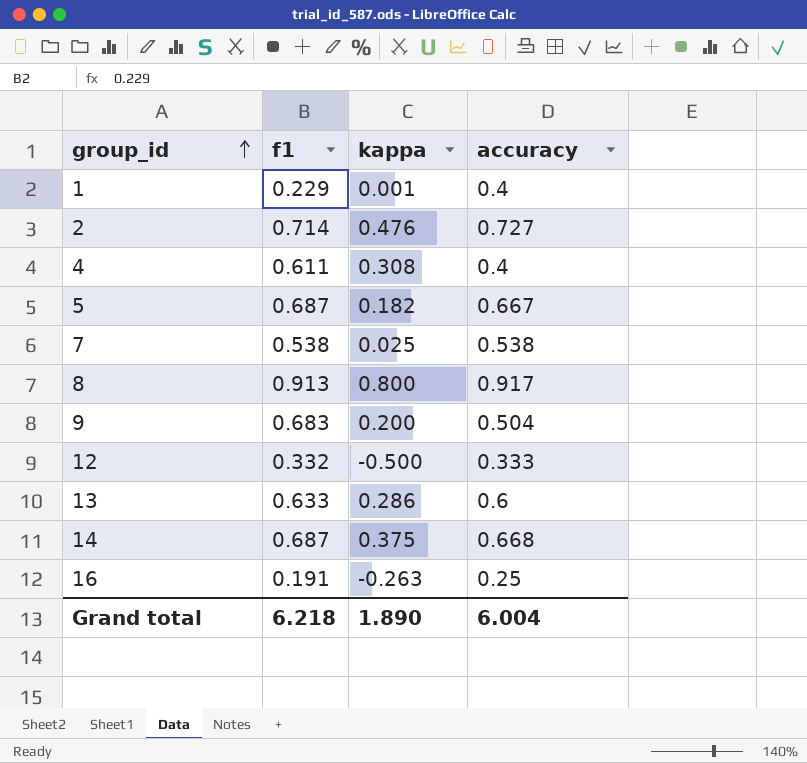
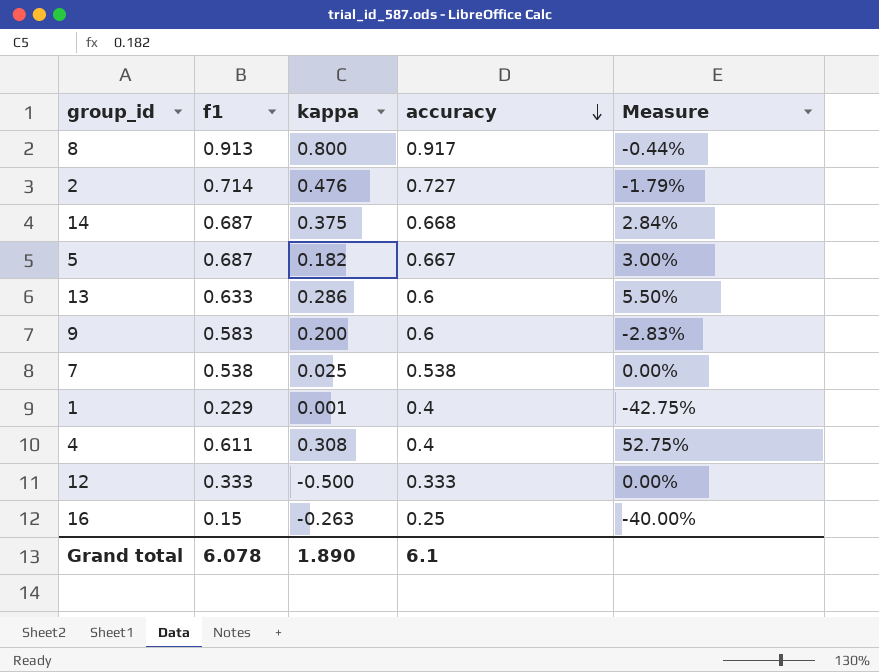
row order: group_id ascending -> accuracy descending
column Measure | formula: none -> ([f1] - [accuracy]) / [accuracy]
9 | f1: 0.683 -> 0.583
9 | accuracy: 0.504 -> 0.6
12 | f1: 0.332 -> 0.333
16 | f1: 0.191 -> 0.15
Grand total | f1: 6.218 -> 6.078
Grand total | accuracy: 6.004 -> 6.1

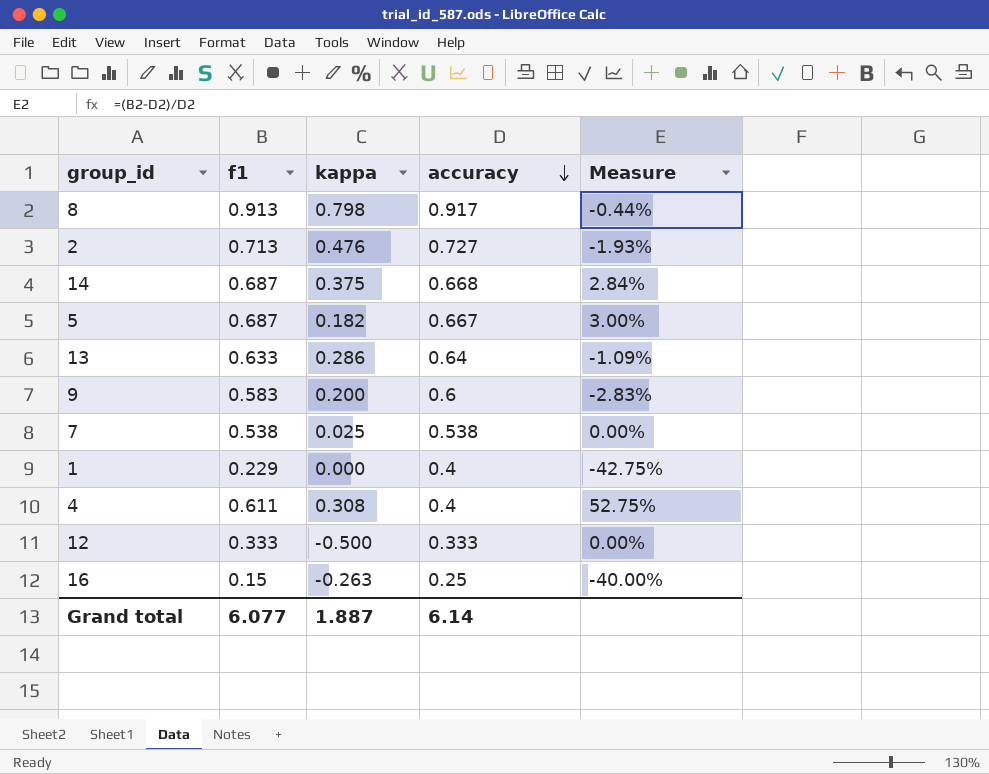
8 | kappa: 0.800 -> 0.798
2 | f1: 0.714 -> 0.713
2 | Measure: -1.79% -> -1.93%
13 | accuracy: 0.6 -> 0.64
13 | Measure: 5.50% -> -1.09%
1 | kappa: 0.001 -> 0.000
Grand total | f1: 6.078 -> 6.077
Grand total | kappa: 1.890 -> 1.887
Grand total | accuracy: 6.1 -> 6.14

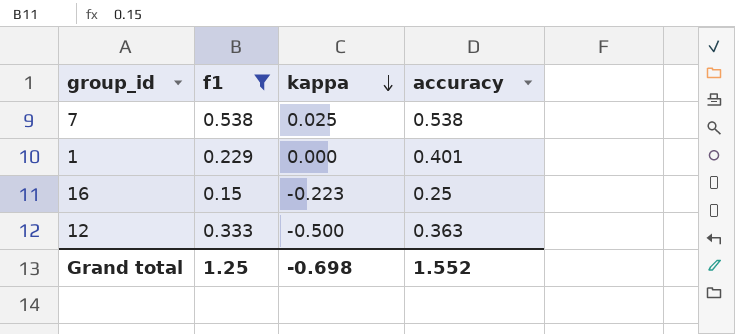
filter: none -> f1 <= 0.538
row order: accuracy descending -> kappa descending
column Measure | formula: ([f1] - [accuracy]) / [accuracy] -> none
1 | accuracy: 0.4 -> 0.401
16 | kappa: -0.263 -> -0.223
12 | accuracy: 0.333 -> 0.363
Grand total | f1: 6.077 -> 1.25
Grand total | kappa: 1.887 -> -0.698
Grand total | accuracy: 6.14 -> 1.552

